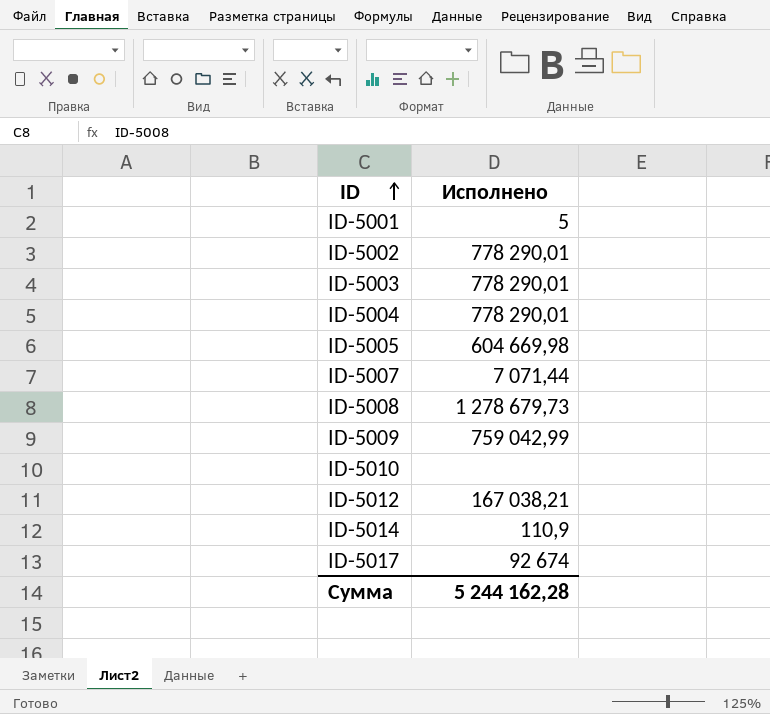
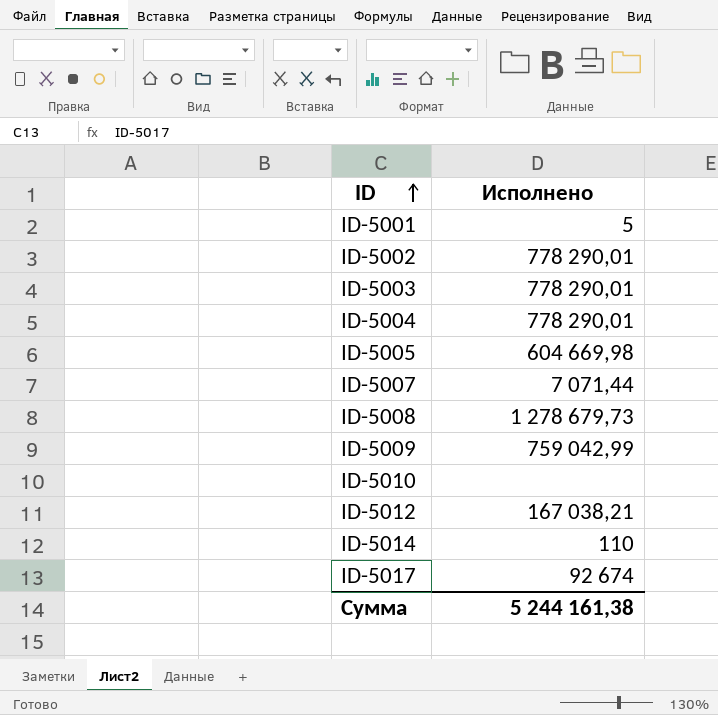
ID-5014 | Исполнено: 110,9 -> 110
Сумма | Исполнено: 5 244 162,28 -> 5 244 161,38

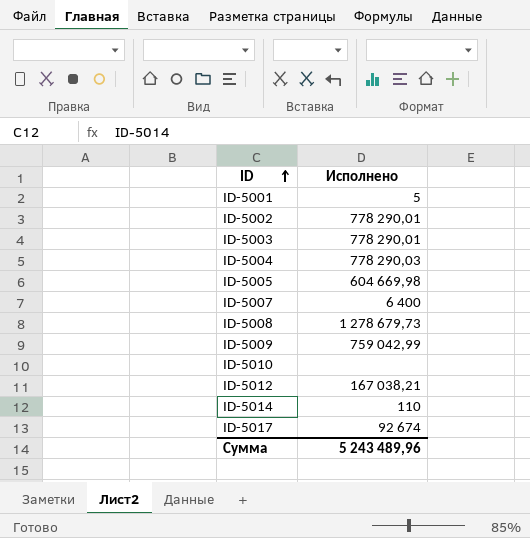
ID-5004 | Исполнено: 778 290,01 -> 778 290,03
ID-5007 | Исполнено: 7 071,44 -> 6 400
Сумма | Исполнено: 5 244 161,38 -> 5 243 489,96

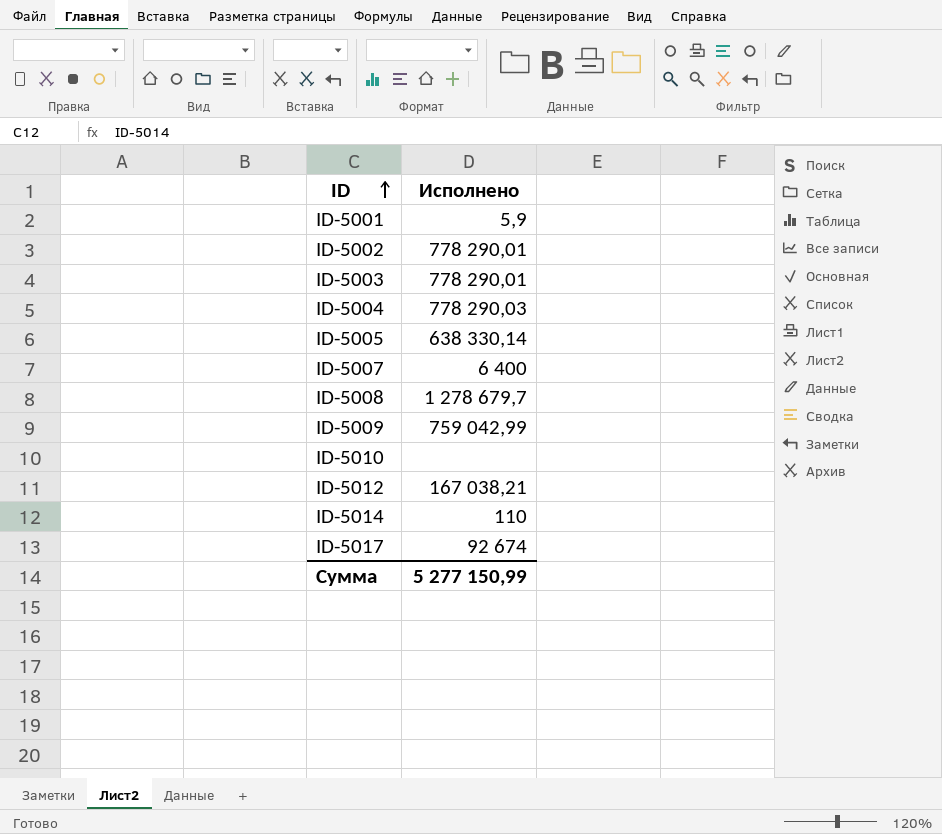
ID-5001 | Исполнено: 5 -> 5,9
ID-5005 | Исполнено: 604 669,98 -> 638 330,14
ID-5008 | Исполнено: 1 278 679,73 -> 1 278 679,7
Сумма | Исполнено: 5 243 489,96 -> 5 277 150,99

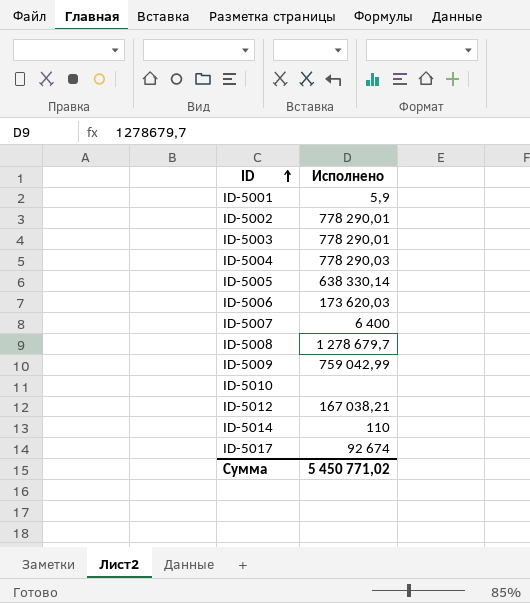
row ID-5006: none -> 173 620,03
Сумма | Исполнено: 5 277 150,99 -> 5 450 771,02

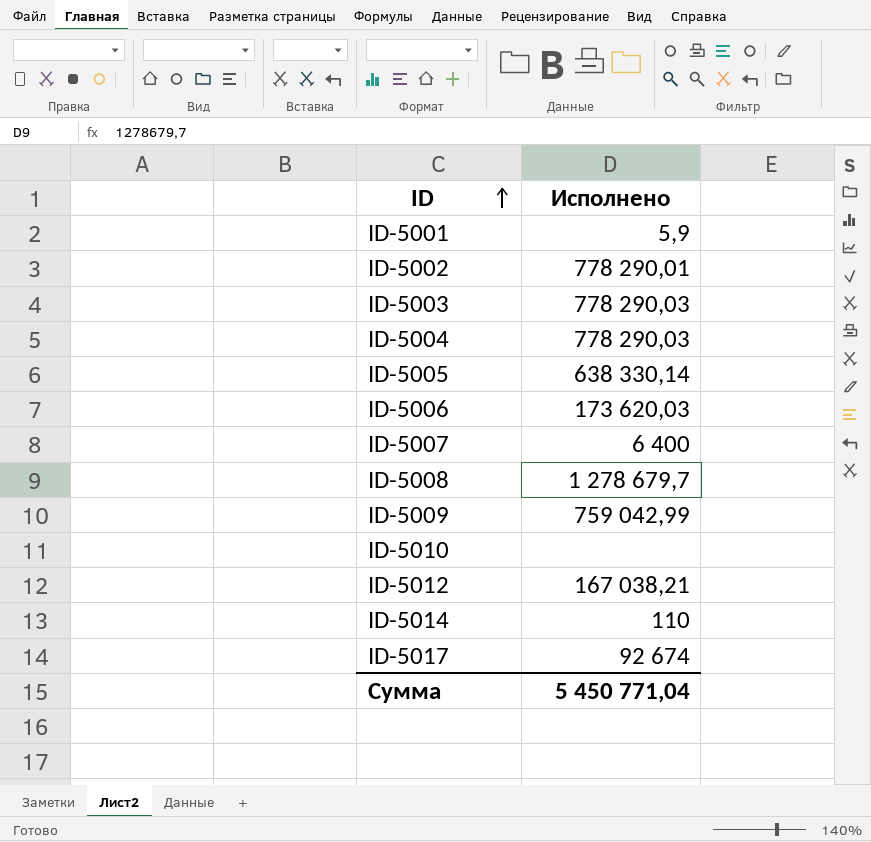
ID-5003 | Исполнено: 778 290,01 -> 778 290,03
Сумма | Исполнено: 5 450 771,02 -> 5 450 771,04

